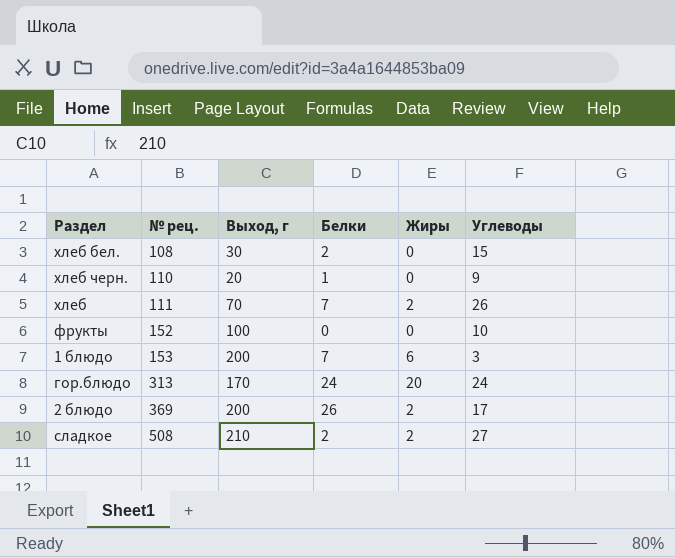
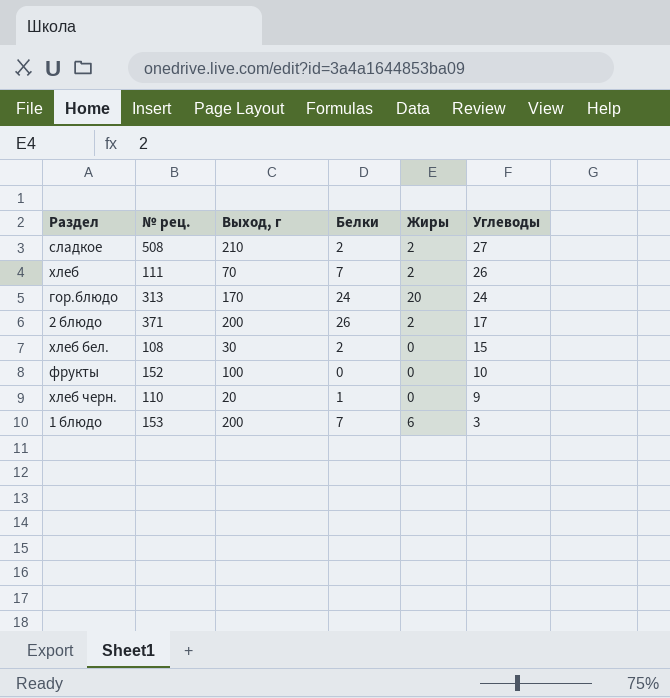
row order: № рец. ascending -> Углеводы descending
2 блюдо | № рец.: 369 -> 371

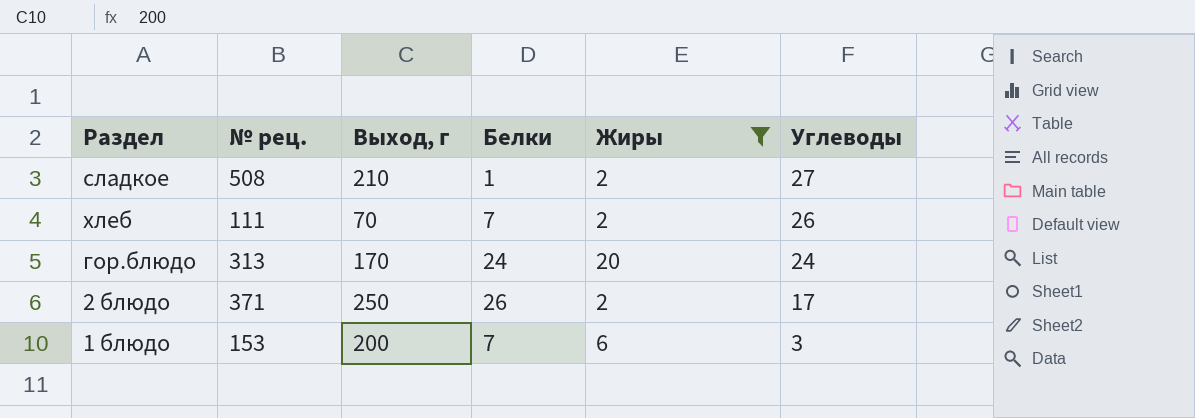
filter: none -> Жиры != 0
сладкое | Белки: 2 -> 1
2 блюдо | Выход, г: 200 -> 250

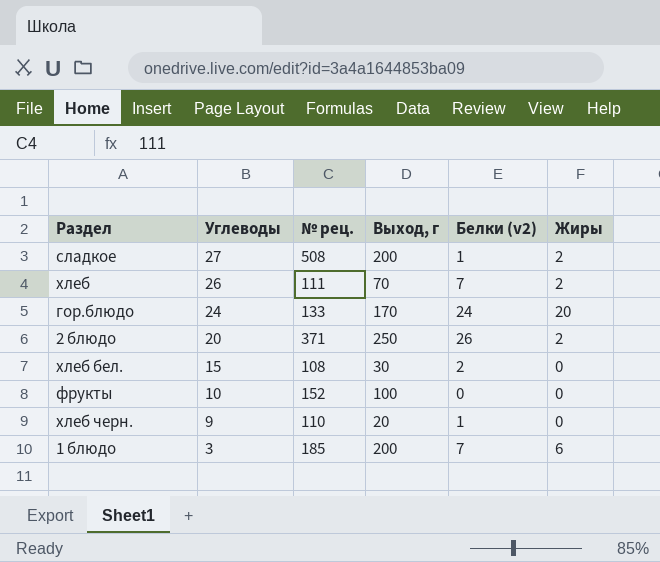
filter: Жиры != 0 -> none
column Углеводы | position: 6 -> 2
column name: Белки -> Белки (v2)
сладкое | Выход, г: 210 -> 200
гор.блюдо | № рец.: 313 -> 133
2 блюдо | Углеводы: 17 -> 20
1 блюдо | № рец.: 153 -> 185

